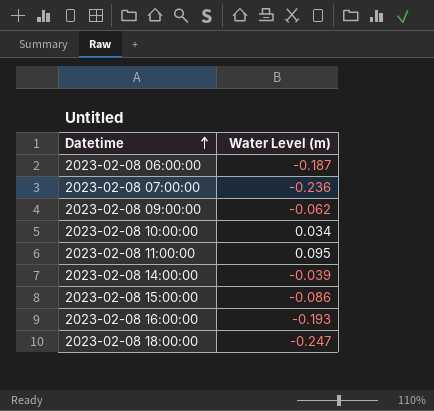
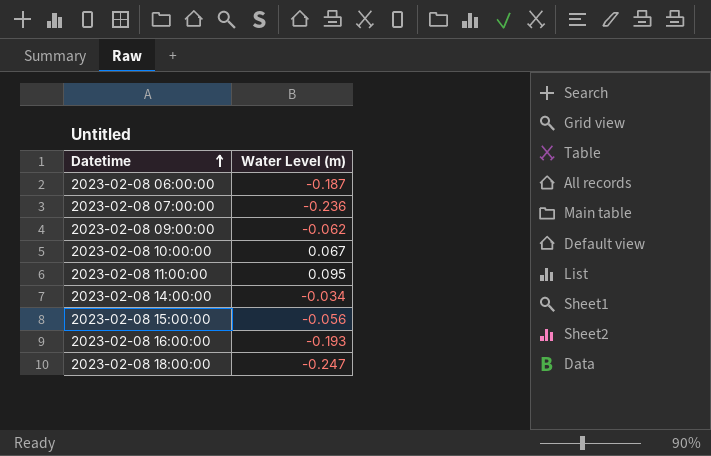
2023-02-08 10:00:00 | Water Level (m): 0.034 -> 0.067
2023-02-08 14:00:00 | Water Level (m): -0.039 -> -0.034
2023-02-08 15:00:00 | Water Level (m): -0.086 -> -0.056

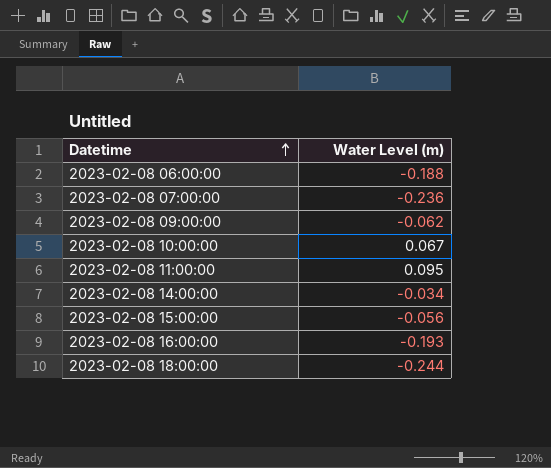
2023-02-08 06:00:00 | Water Level (m): -0.187 -> -0.188
2023-02-08 18:00:00 | Water Level (m): -0.247 -> -0.244

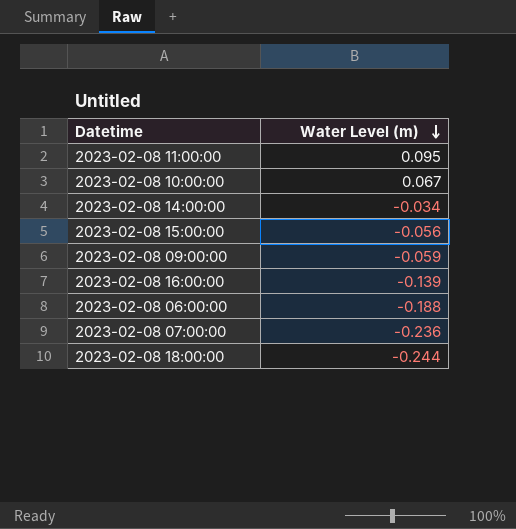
row order: Datetime ascending -> Water Level (m) descending
2023-02-08 09:00:00 | Water Level (m): -0.062 -> -0.059
2023-02-08 16:00:00 | Water Level (m): -0.193 -> -0.139

